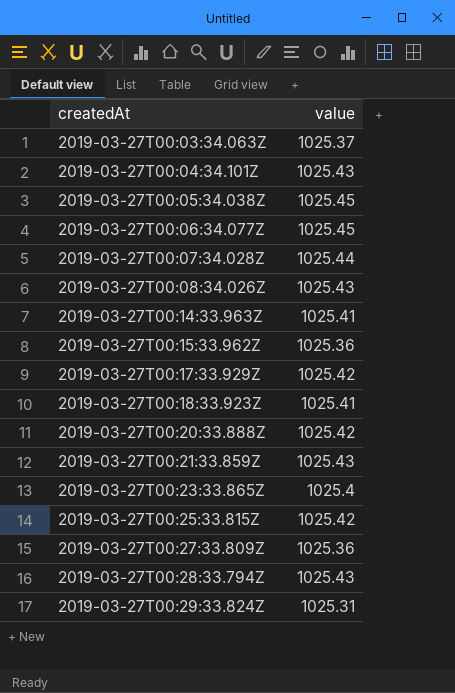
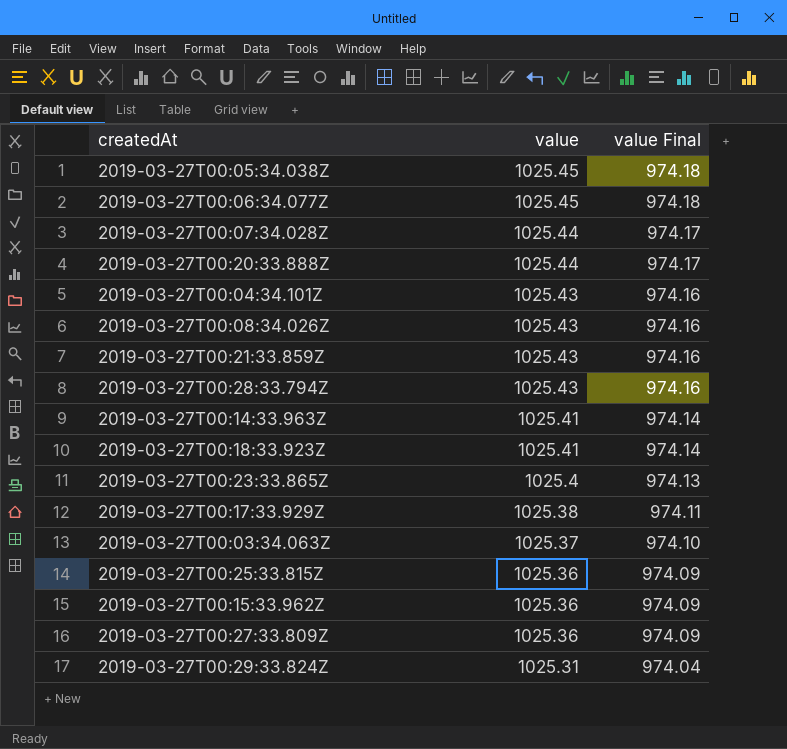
row order: createdAt ascending -> value descending
column value Final | formula: none -> [value] * 0.95
2019-03-27T00:20:33.888Z | value: 1025.42 -> 1025.44
2019-03-27T00:17:33.929Z | value: 1025.42 -> 1025.38
2019-03-27T00:25:33.815Z | value: 1025.42 -> 1025.36

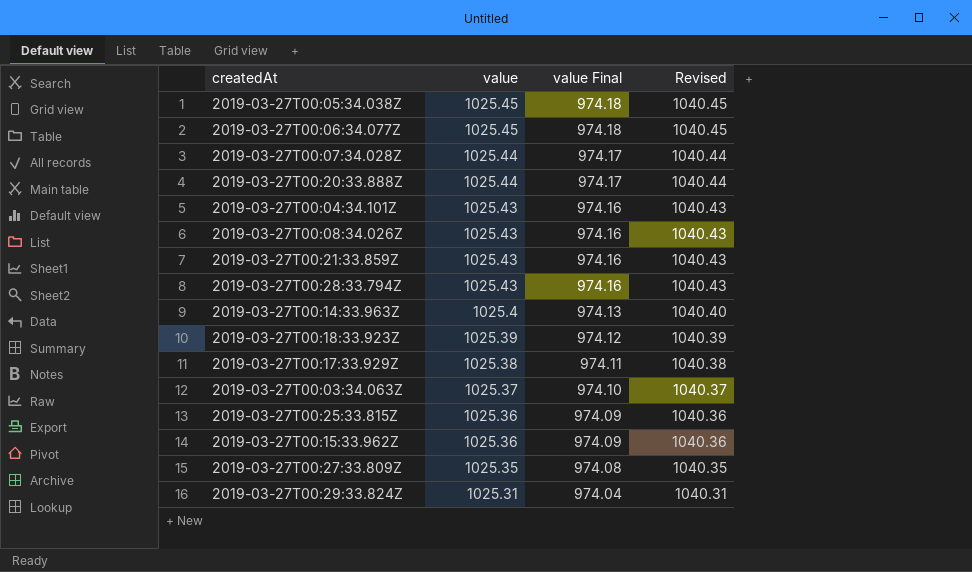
column Revised | formula: none -> [value] + 15
row 2019-03-27T00:23:33.865Z: 1025.4 | 974.13 -> none
2019-03-27T00:14:33.963Z | value: 1025.41 -> 1025.4
2019-03-27T00:14:33.963Z | value Final: 974.14 -> 974.13
2019-03-27T00:18:33.923Z | value: 1025.41 -> 1025.39
2019-03-27T00:18:33.923Z | value Final: 974.14 -> 974.12
2019-03-27T00:27:33.809Z | value: 1025.36 -> 1025.35
2019-03-27T00:27:33.809Z | value Final: 974.09 -> 974.08

